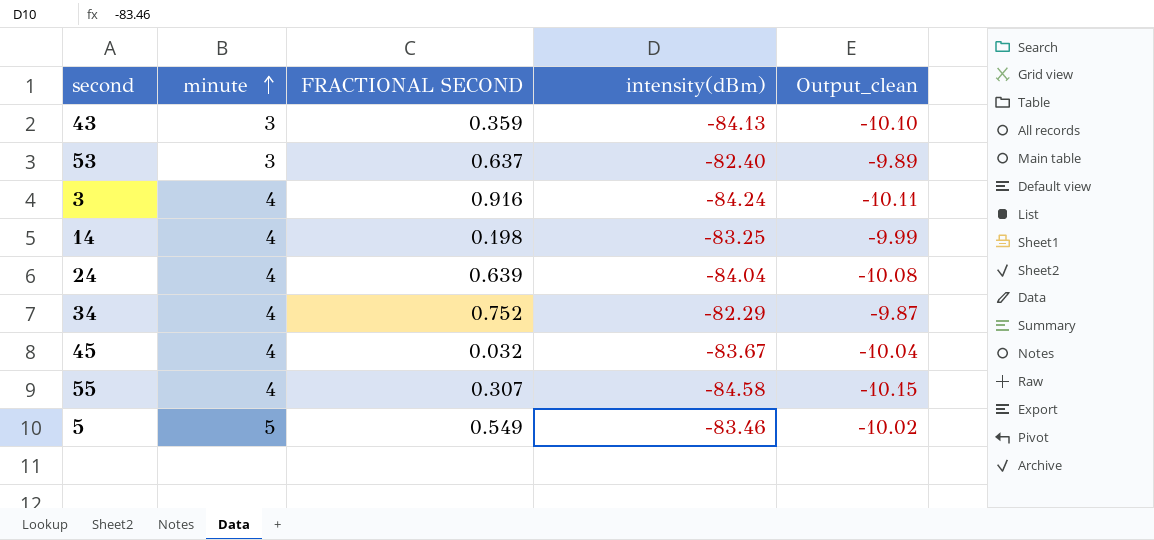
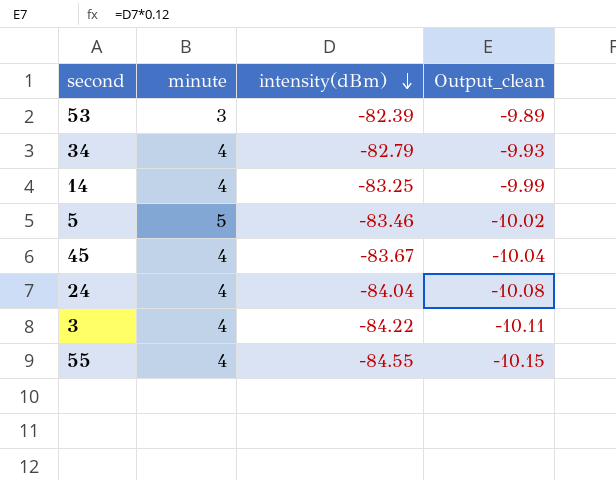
row order: minute ascending -> intensity(dBm) descending
column FRACTIONAL SECOND | position: 3 -> none
row 43: 3 | 0.359 | -84.13 | -10.10 -> none
53 | intensity(dBm): -82.40 -> -82.39
34 | intensity(dBm): -82.29 -> -82.79
34 | Output_clean: -9.87 -> -9.93
3 | intensity(dBm): -84.24 -> -84.22
55 | intensity(dBm): -84.58 -> -84.55

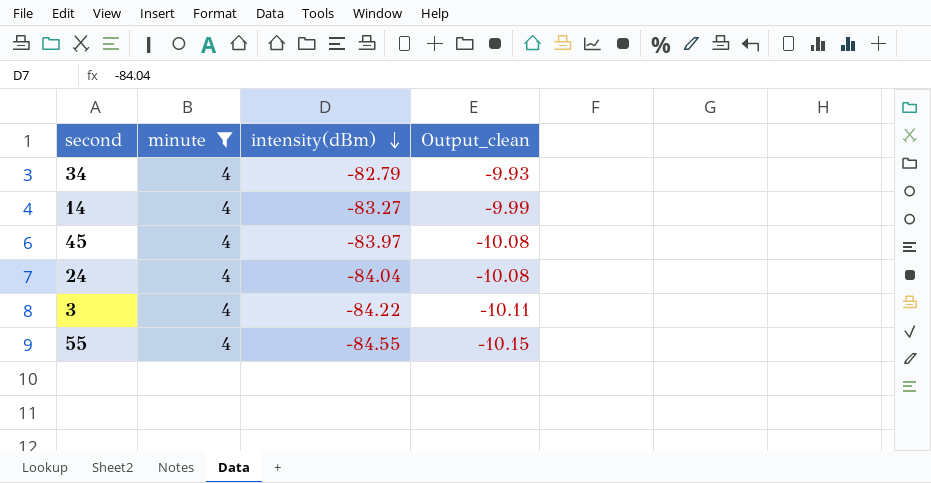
filter: none -> minute = 4
14 | intensity(dBm): -83.25 -> -83.27
45 | intensity(dBm): -83.67 -> -83.97
45 | Output_clean: -10.04 -> -10.08

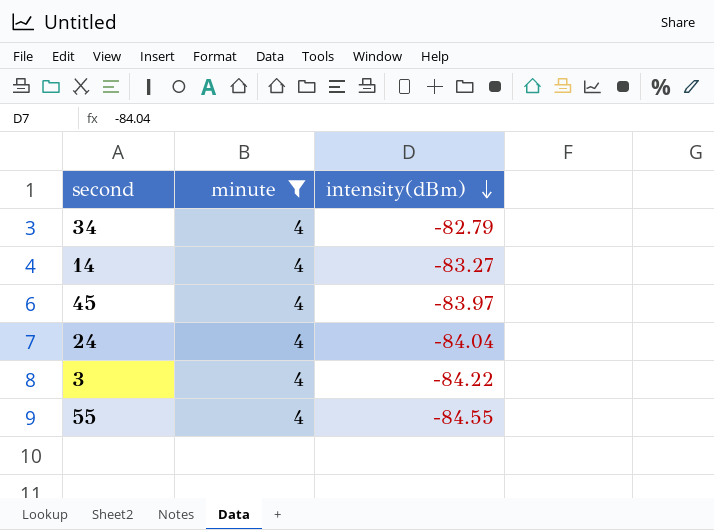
column Output_clean | formula: [intensity(dBm)] * 0.12 -> none

